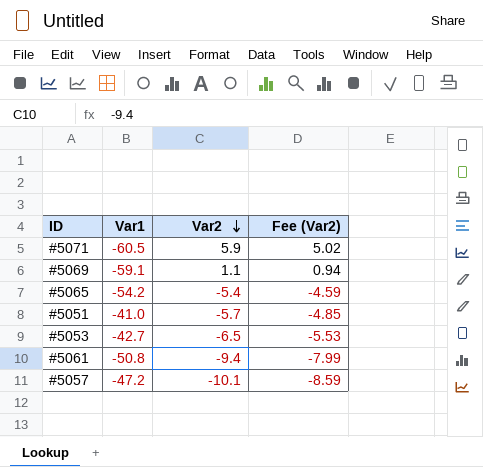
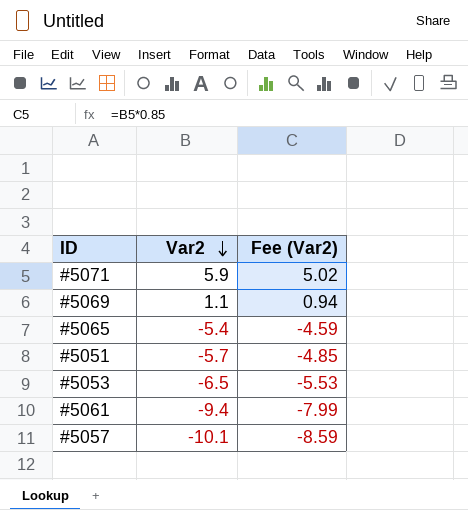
column Var1 | position: 2 -> none

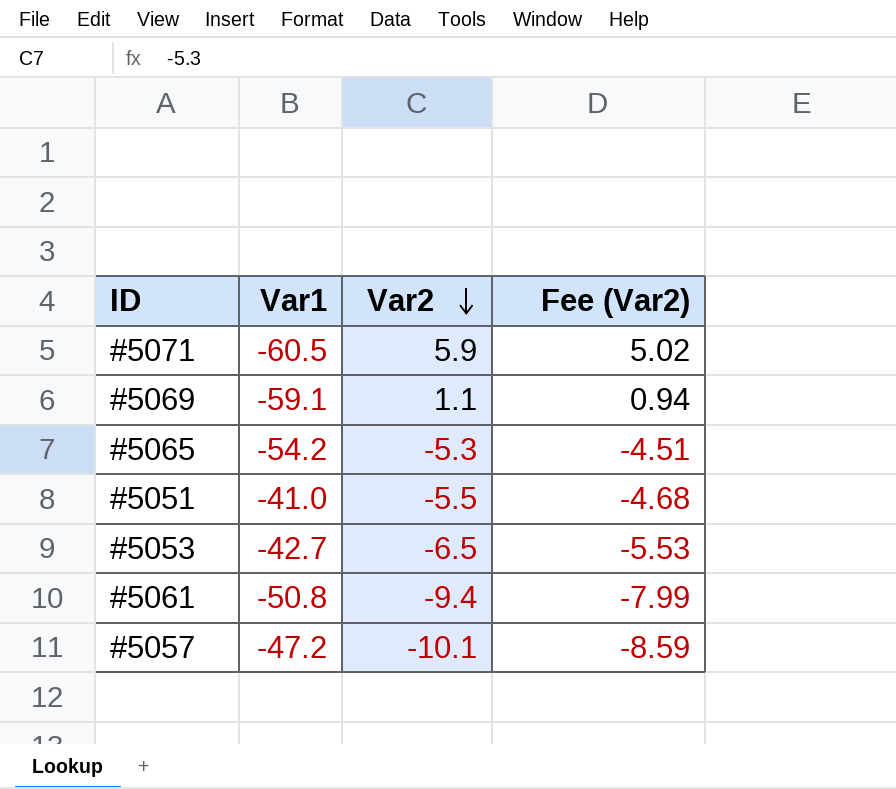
column Var1 | position: none -> 2
#5065 | Var2: -5.4 -> -5.3
#5065 | Fee (Var2): -4.59 -> -4.51
#5051 | Var2: -5.7 -> -5.5
#5051 | Fee (Var2): -4.85 -> -4.68

